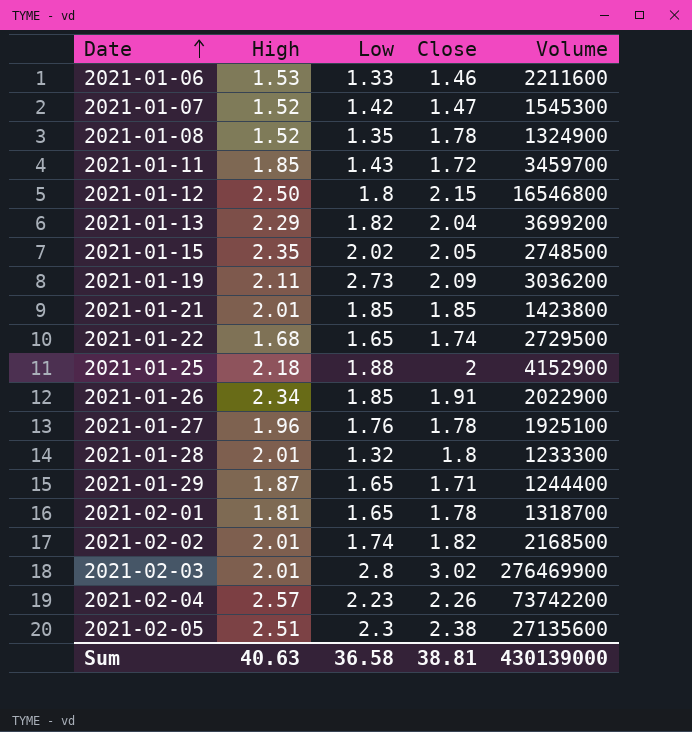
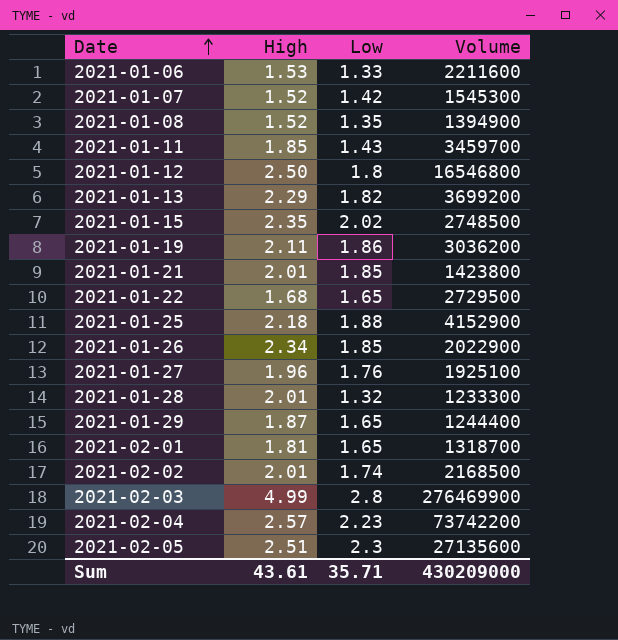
column Close | position: 4 -> none
2021-01-08 | Volume: 1324900 -> 1394900
2021-01-19 | Low: 2.73 -> 1.86
2021-02-03 | High: 2.01 -> 4.99
Sum | High: 40.63 -> 43.61
Sum | Low: 36.58 -> 35.71
Sum | Volume: 430139000 -> 430209000

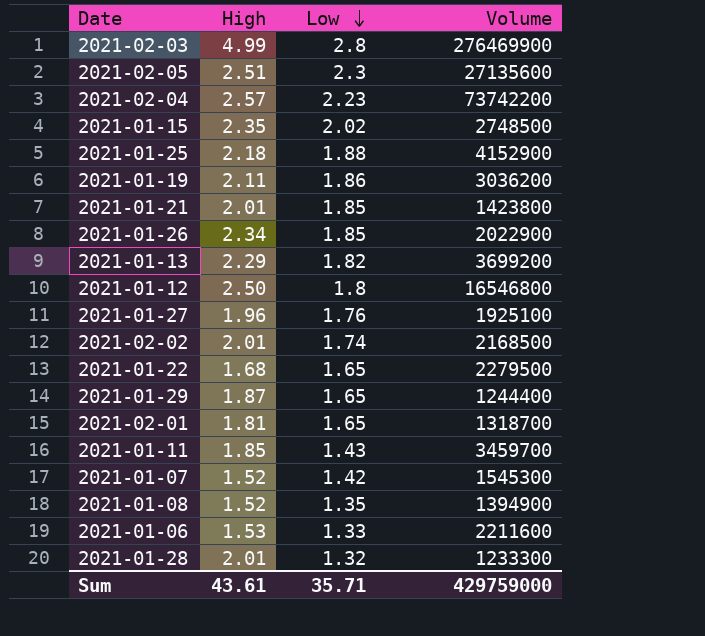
row order: Date ascending -> Low descending
2021-01-22 | Volume: 2729500 -> 2279500
Sum | Volume: 430209000 -> 429759000

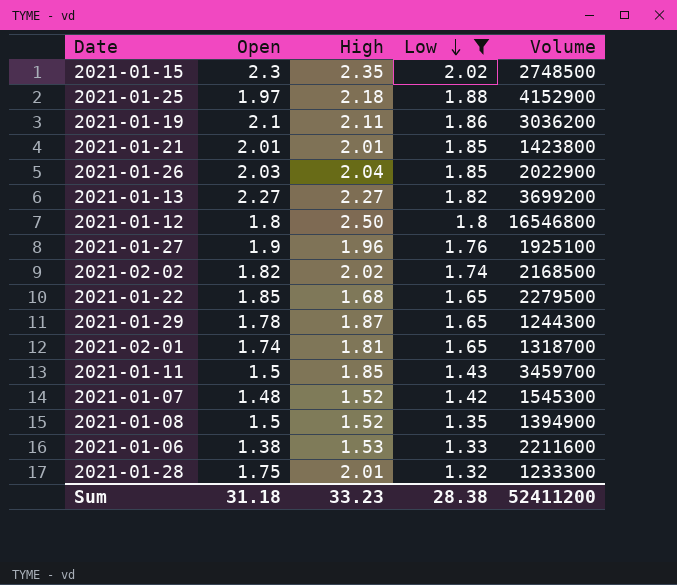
filter: none -> Low <= 2.02
column Open | position: none -> 2
2021-01-26 | High: 2.34 -> 2.04
2021-01-13 | High: 2.29 -> 2.27
2021-02-02 | High: 2.01 -> 2.02
2021-01-29 | Volume: 1244400 -> 1244300
Sum | High: 43.61 -> 33.23
Sum | Low: 35.71 -> 28.38
Sum | Volume: 429759000 -> 52411200

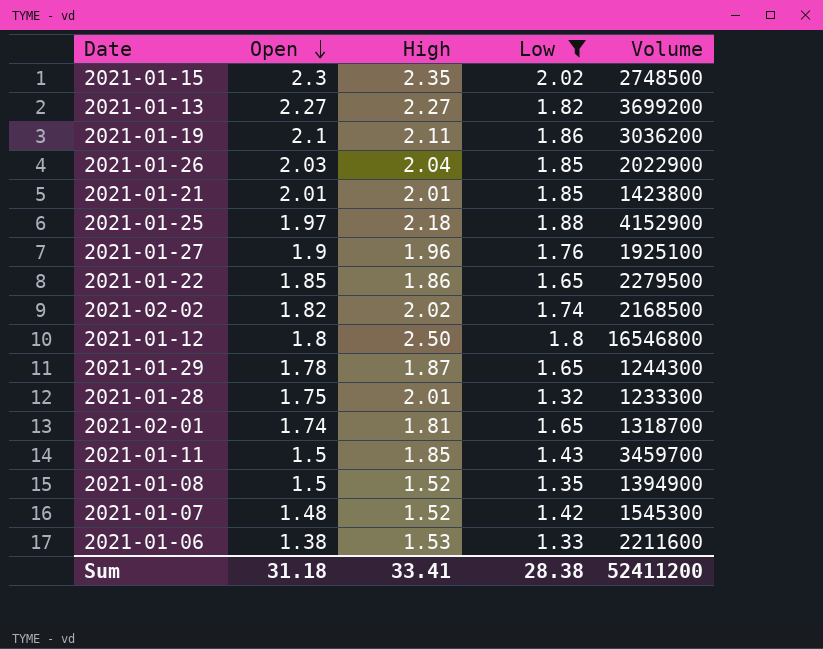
row order: Low descending -> Open descending
2021-01-22 | High: 1.68 -> 1.86
Sum | High: 33.23 -> 33.41

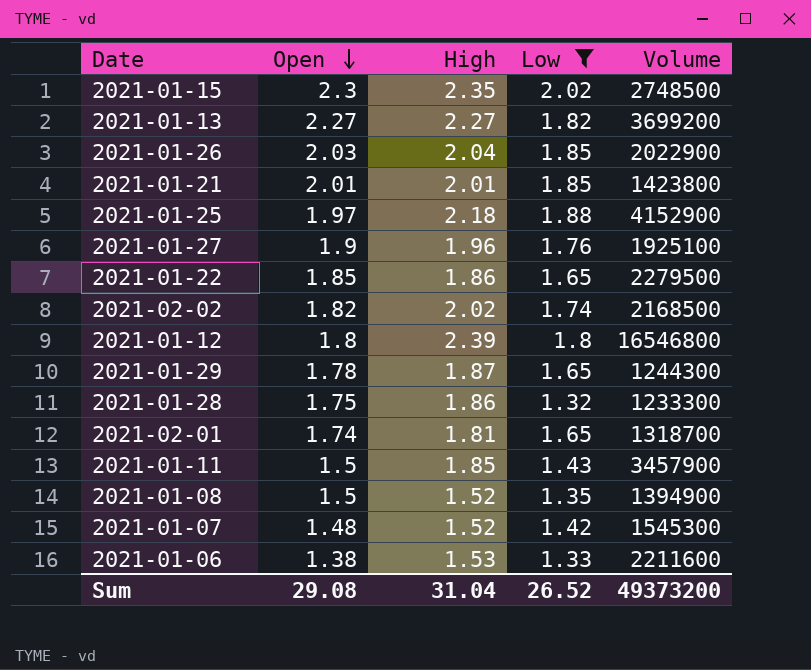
row 2021-01-19: 2.1 | 2.11 | 1.86 | 3036200 -> none
2021-01-12 | High: 2.50 -> 2.39
2021-01-28 | High: 2.01 -> 1.86
2021-01-11 | Volume: 3459700 -> 3457900
Sum | Open: 31.18 -> 29.08
Sum | High: 33.41 -> 31.04
Sum | Low: 28.38 -> 26.52
Sum | Volume: 52411200 -> 49373200

